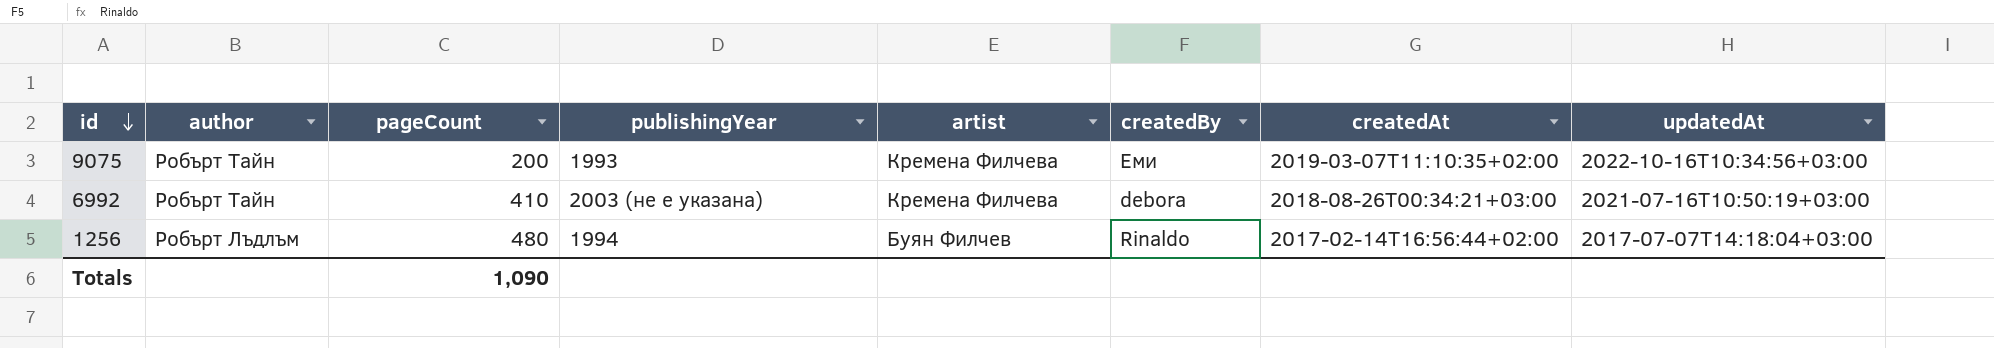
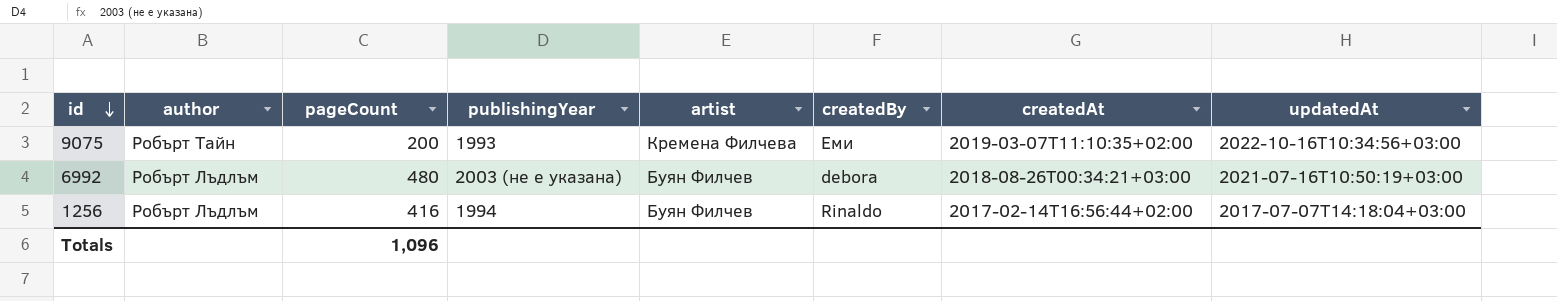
6992 | author: Робърт Тайн -> Робърт Лъдлъм
6992 | pageCount: 410 -> 480
6992 | artist: Кремена Филчева -> Буян Филчев
1256 | pageCount: 480 -> 416
Totals | pageCount: 1,090 -> 1,096

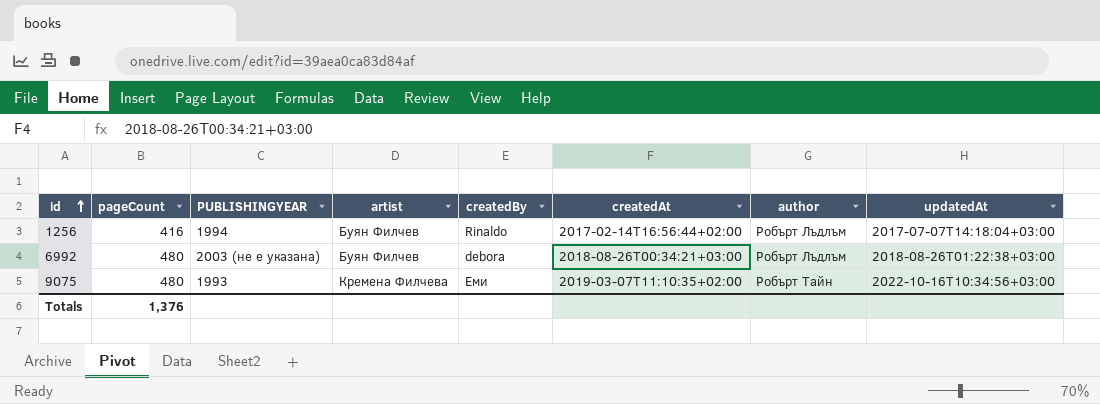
row order: id descending -> id ascending
column name: publishingYear -> PUBLISHINGYEAR
column author | position: 2 -> 7
6992 | updatedAt: 2021-07-16T10:50:19+03:00 -> 2018-08-26T01:22:38+03:00
9075 | pageCount: 200 -> 480
Totals | pageCount: 1,096 -> 1,376

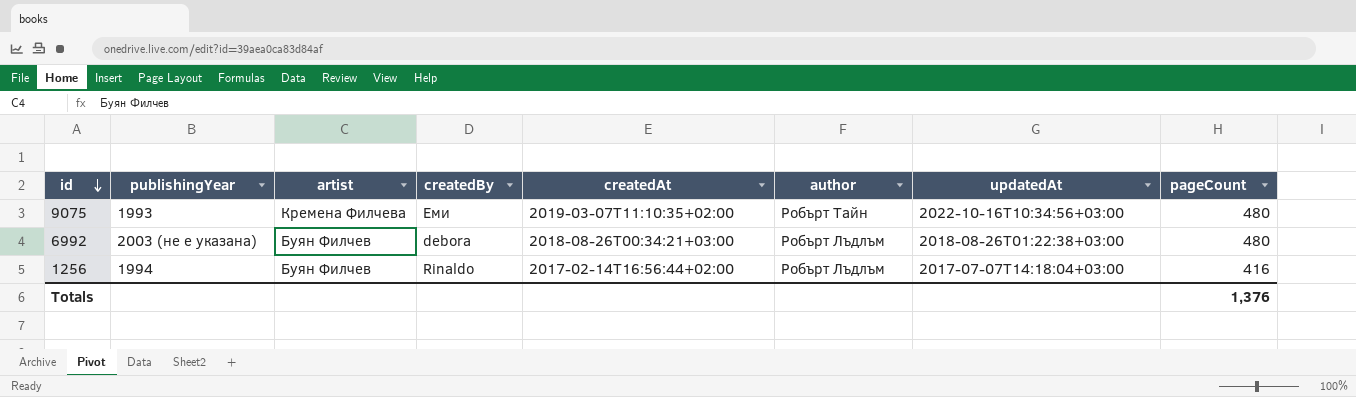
row order: id ascending -> id descending
column name: PUBLISHINGYEAR -> publishingYear
column pageCount | position: 2 -> 8

